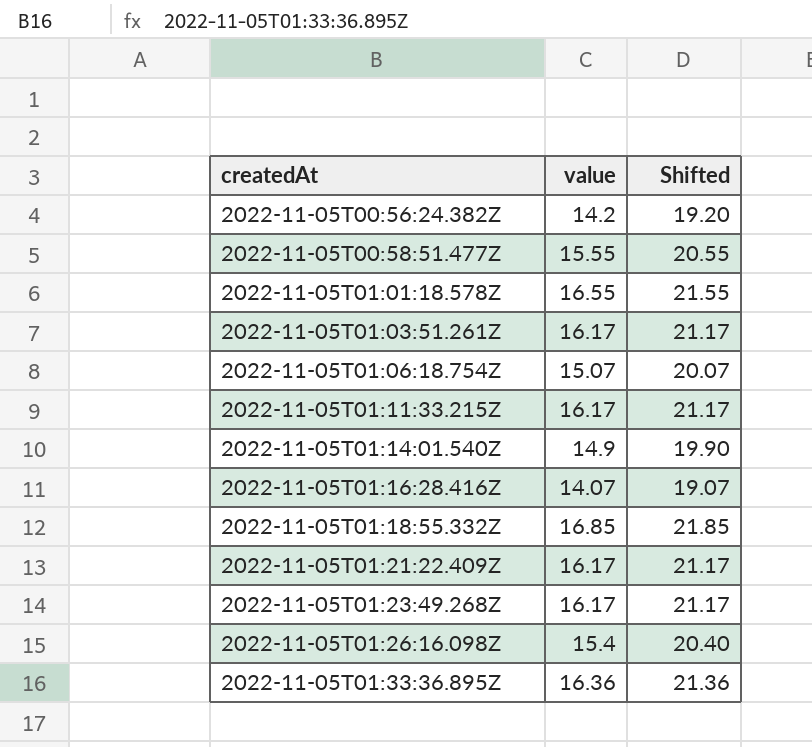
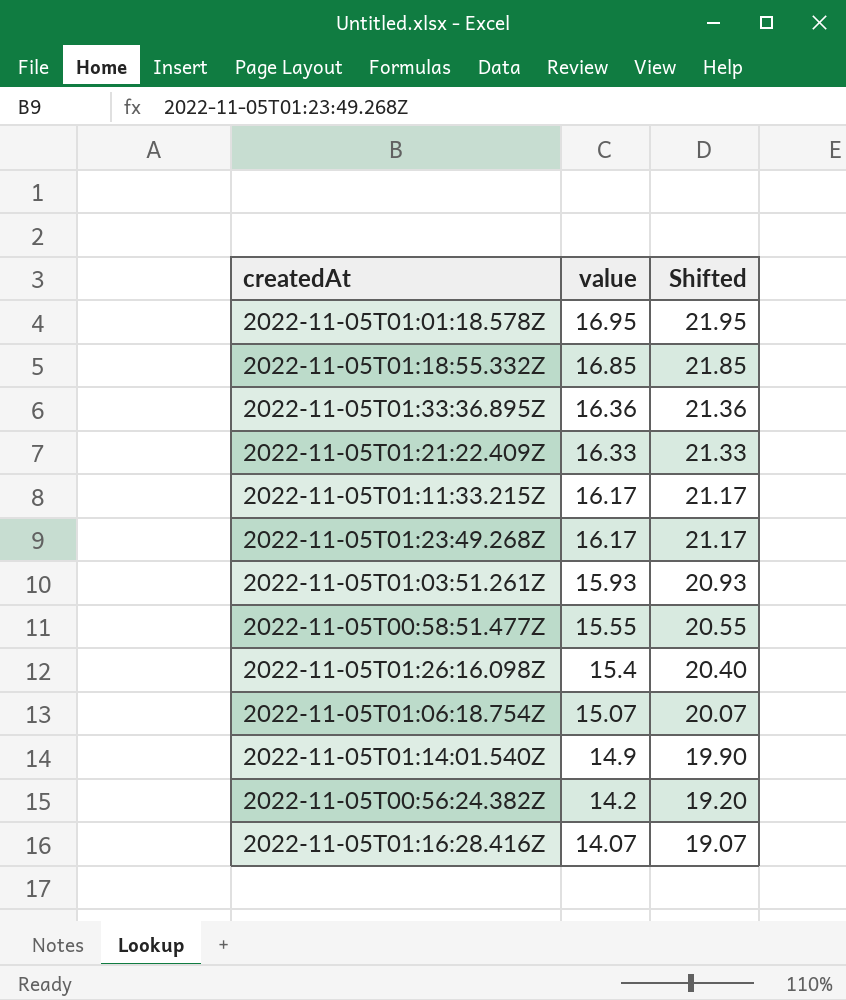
row order: createdAt ascending -> value descending
2022-11-05T01:01:18.578Z | value: 16.55 -> 16.95
2022-11-05T01:01:18.578Z | Shifted: 21.55 -> 21.95
2022-11-05T01:21:22.409Z | value: 16.17 -> 16.33
2022-11-05T01:21:22.409Z | Shifted: 21.17 -> 21.33
2022-11-05T01:03:51.261Z | value: 16.17 -> 15.93
2022-11-05T01:03:51.261Z | Shifted: 21.17 -> 20.93

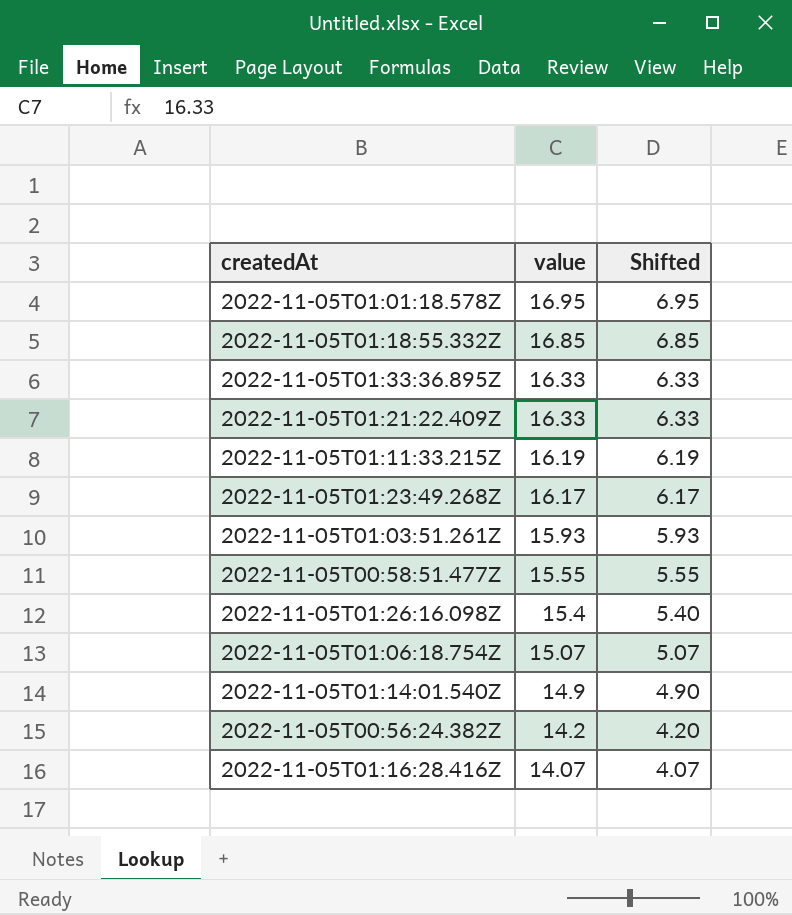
column Shifted | formula: [value] + 5 -> [value] - 10
2022-11-05T01:33:36.895Z | value: 16.36 -> 16.33
2022-11-05T01:11:33.215Z | value: 16.17 -> 16.19

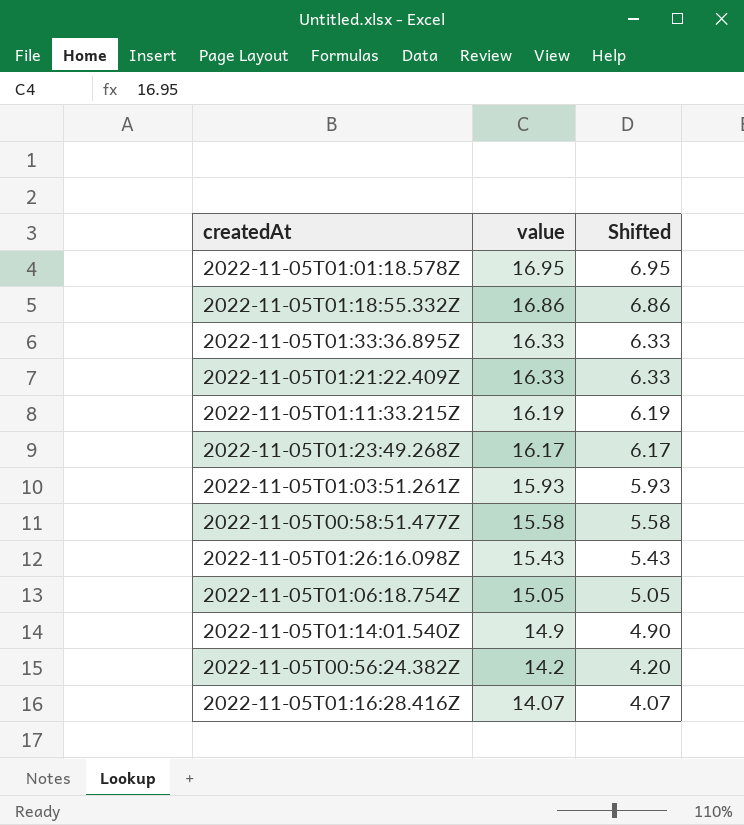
2022-11-05T01:18:55.332Z | value: 16.85 -> 16.86
2022-11-05T01:18:55.332Z | Shifted: 6.85 -> 6.86
2022-11-05T00:58:51.477Z | value: 15.55 -> 15.58
2022-11-05T00:58:51.477Z | Shifted: 5.55 -> 5.58
2022-11-05T01:26:16.098Z | value: 15.4 -> 15.43
2022-11-05T01:26:16.098Z | Shifted: 5.40 -> 5.43
2022-11-05T01:06:18.754Z | value: 15.07 -> 15.05
2022-11-05T01:06:18.754Z | Shifted: 5.07 -> 5.05

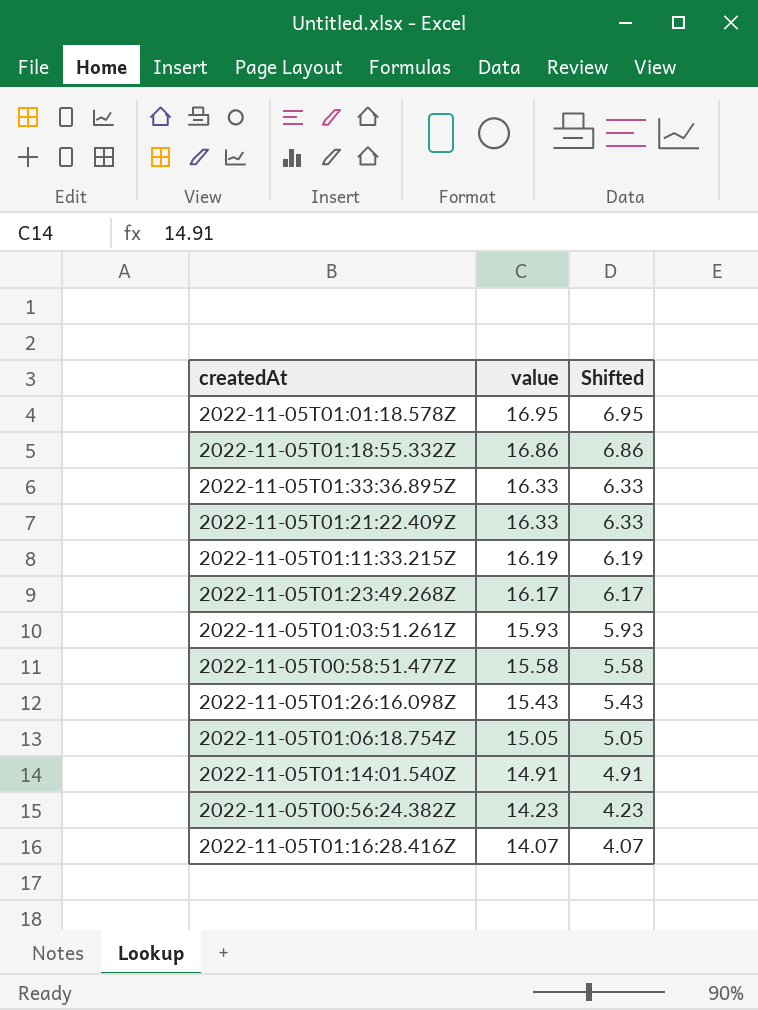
2022-11-05T01:14:01.540Z | value: 14.9 -> 14.91
2022-11-05T01:14:01.540Z | Shifted: 4.90 -> 4.91
2022-11-05T00:56:24.382Z | value: 14.2 -> 14.23
2022-11-05T00:56:24.382Z | Shifted: 4.20 -> 4.23

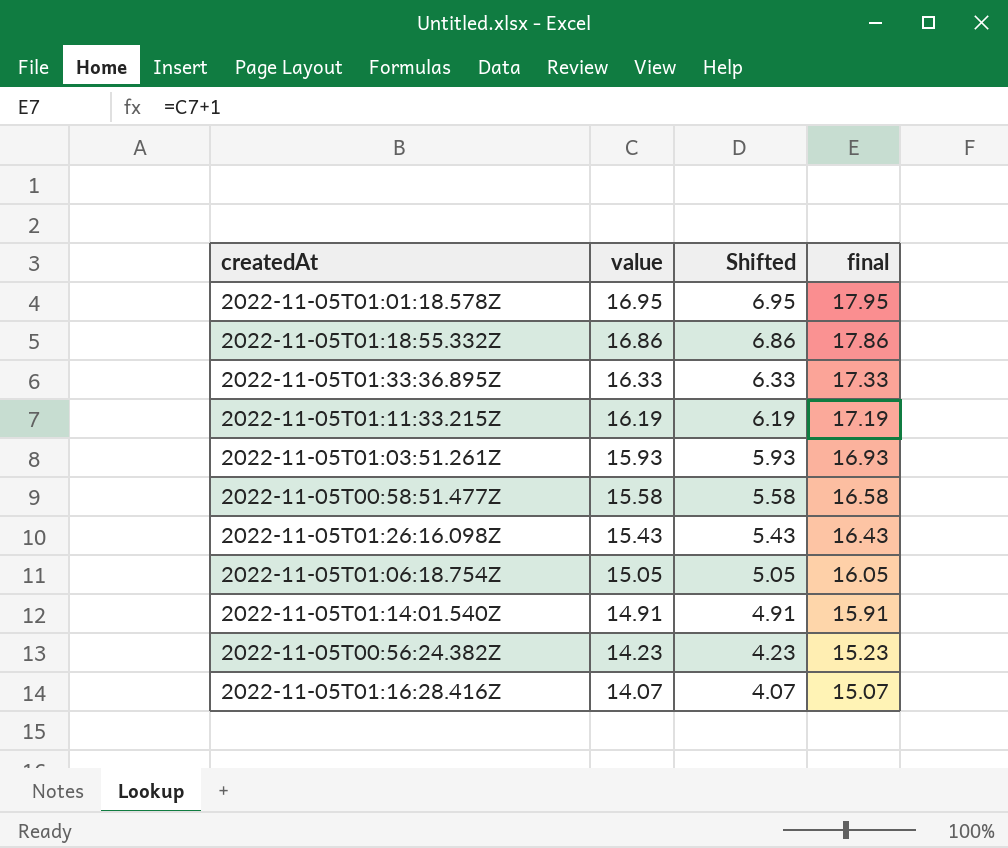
column final | formula: none -> [value] + 1
row 2022-11-05T01:21:22.409Z: 16.33 | 6.33 -> none
row 2022-11-05T01:23:49.268Z: 16.17 | 6.17 -> none

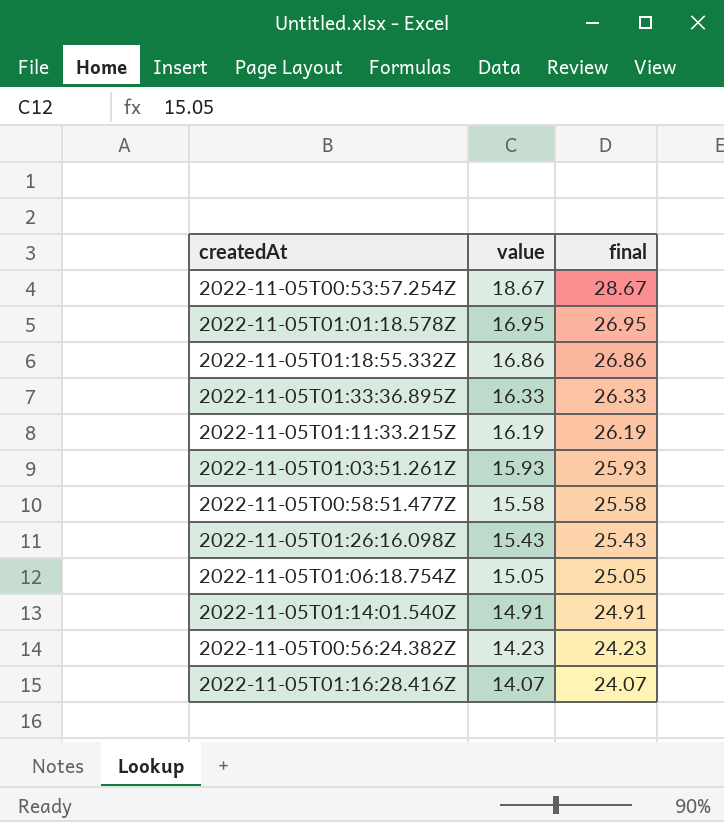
column Shifted | formula: [value] - 10 -> none
column final | formula: [value] + 1 -> [value] + 10
row 2022-11-05T00:53:57.254Z: none -> 18.67 | 28.67

